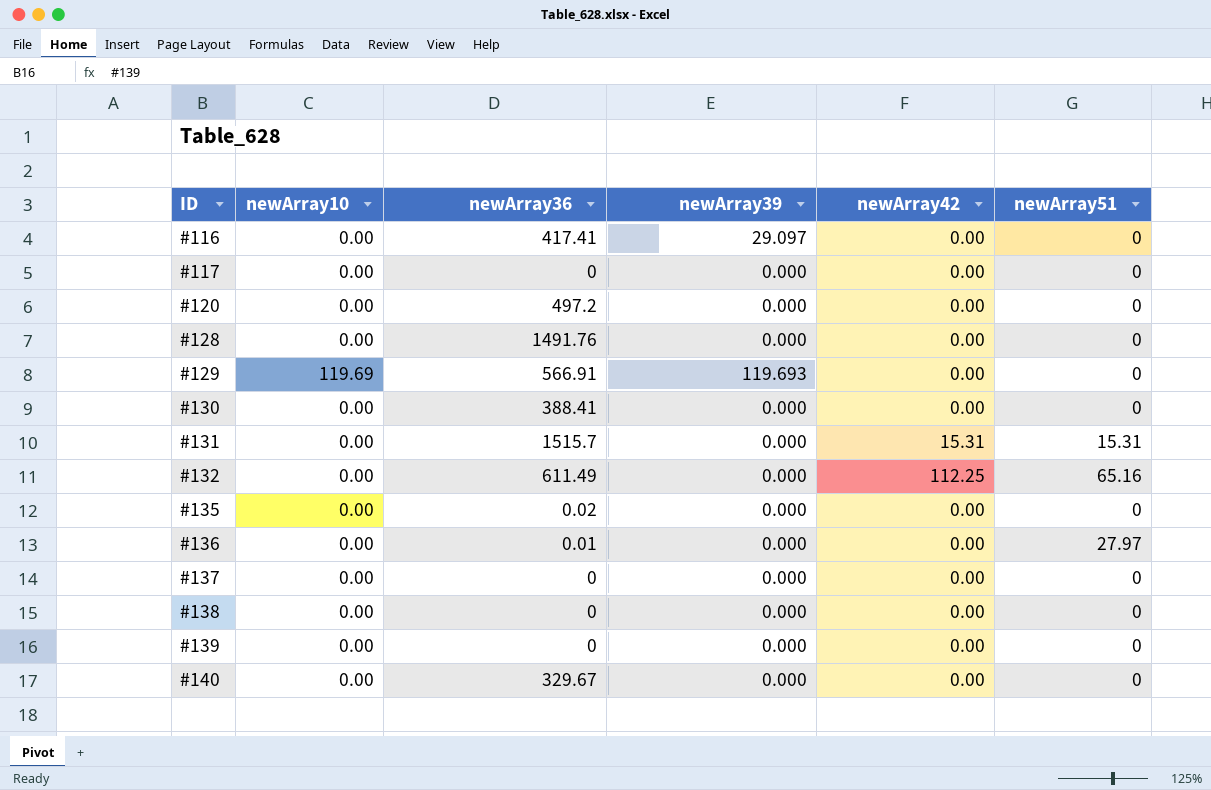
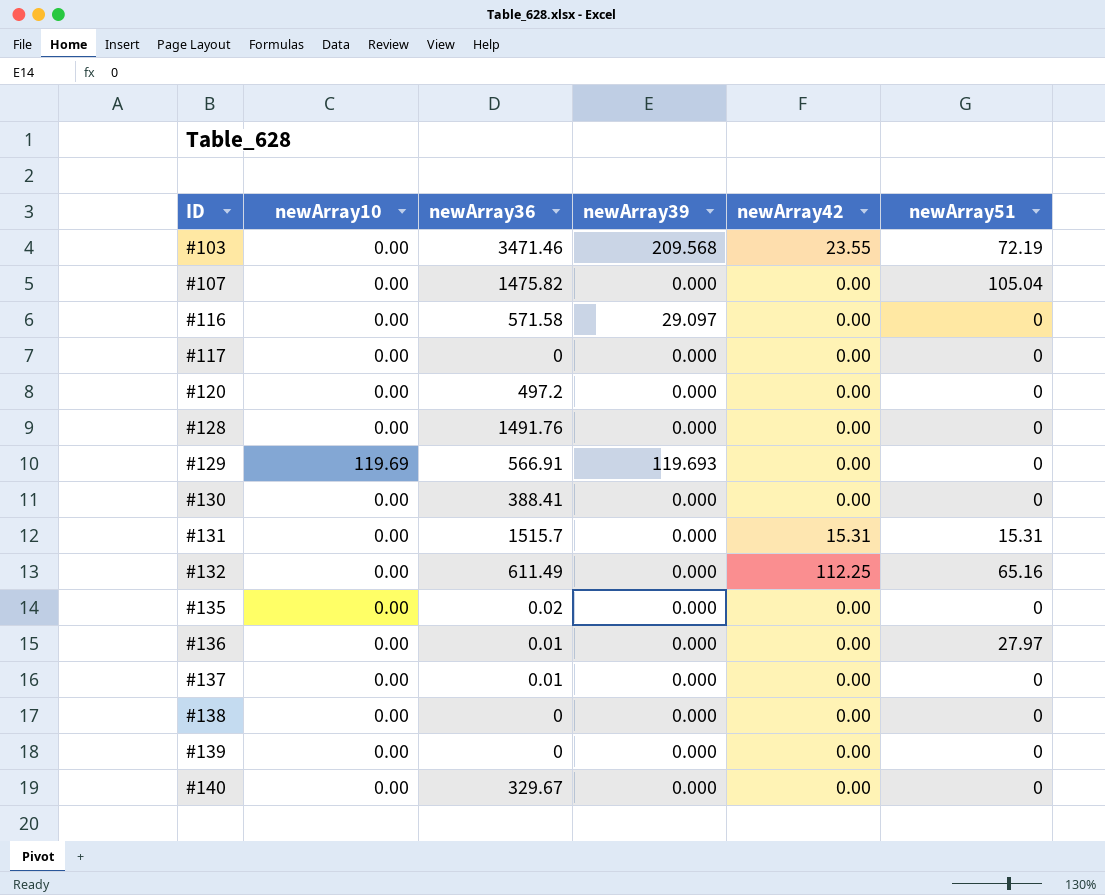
row #103: none -> 0.00 | 3471.46 | 209.568 | 23.55 | 72.19
row #107: none -> 0.00 | 1475.82 | 0.000 | 0.00 | 105.04
#116 | newArray36: 417.41 -> 571.58
#137 | newArray36: 0 -> 0.01

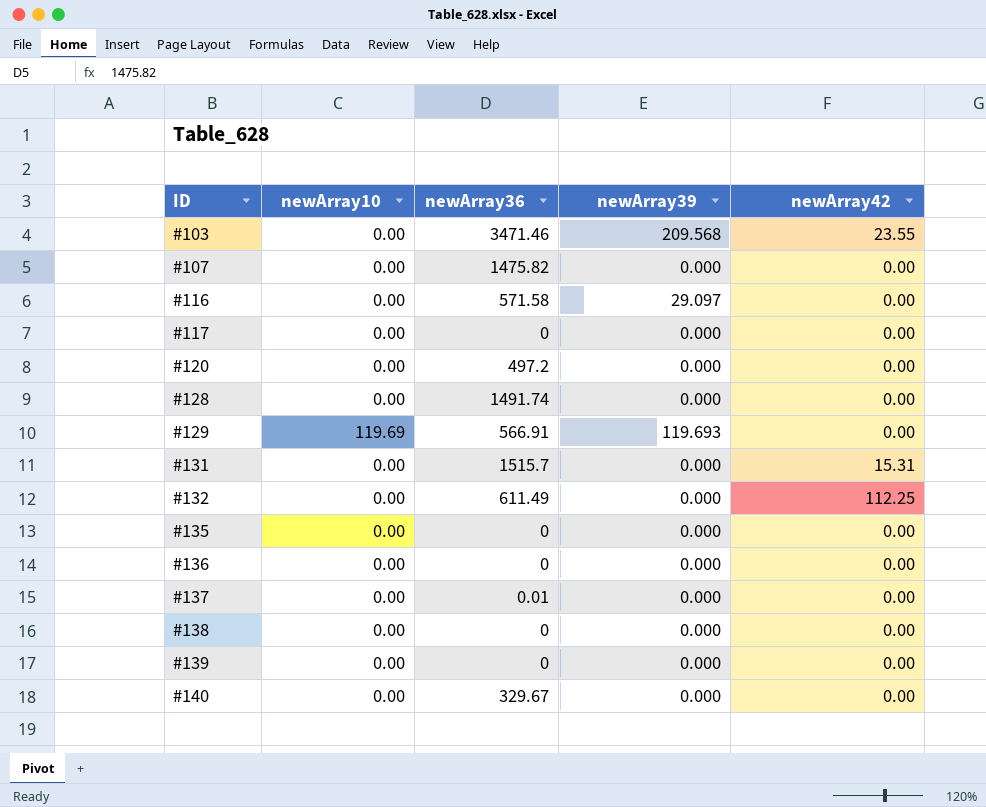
column newArray51 | position: 6 -> none
row #130: 0.00 | 388.41 | 0.000 | 0.00 | 0 -> none
#128 | newArray36: 1491.76 -> 1491.74
#135 | newArray36: 0.02 -> 0
#136 | newArray36: 0.01 -> 0

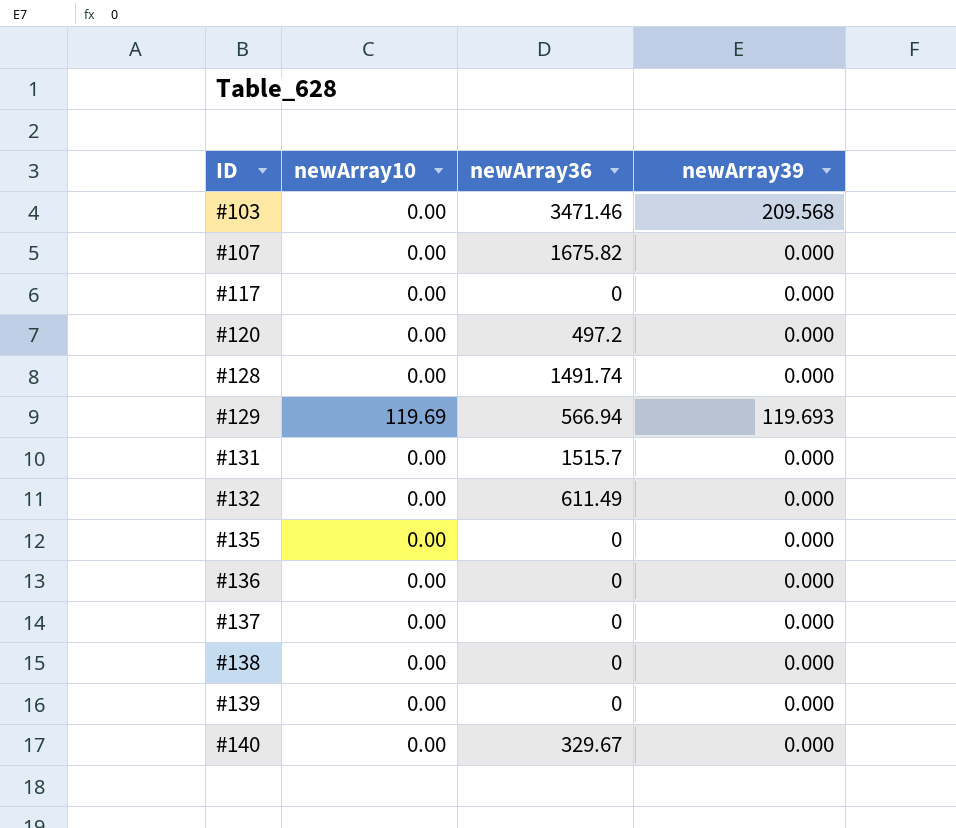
column newArray42 | position: 5 -> none
row #116: 0.00 | 571.58 | 29.097 | 0.00 -> none
#107 | newArray36: 1475.82 -> 1675.82
#129 | newArray36: 566.91 -> 566.94
#137 | newArray36: 0.01 -> 0

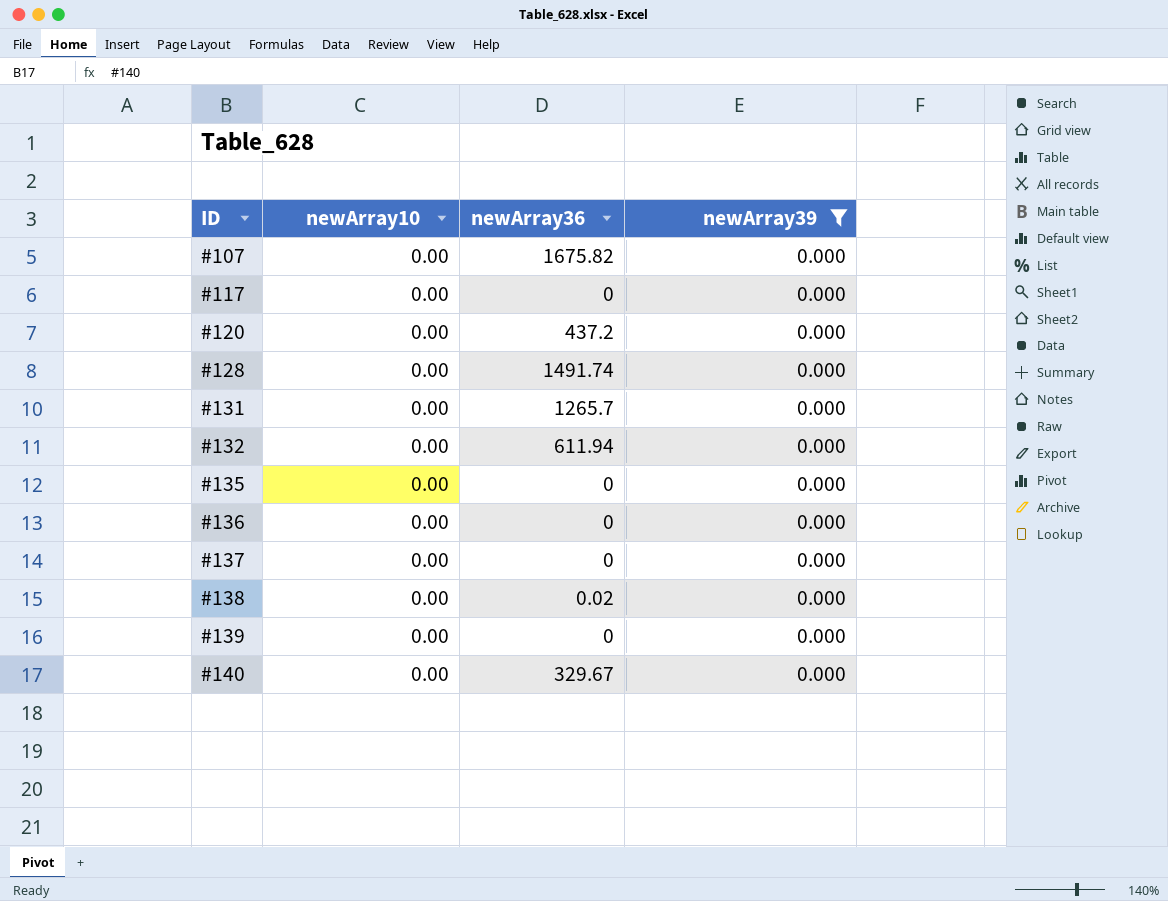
filter: none -> newArray39 = 0.000
#120 | newArray36: 497.2 -> 437.2
#131 | newArray36: 1515.7 -> 1265.7
#132 | newArray36: 611.49 -> 611.94
#138 | newArray36: 0 -> 0.02

